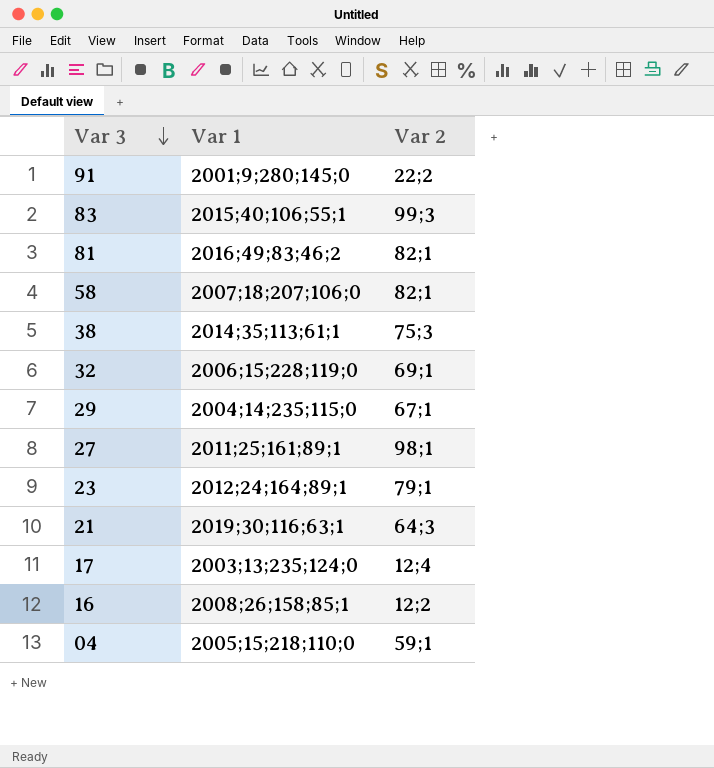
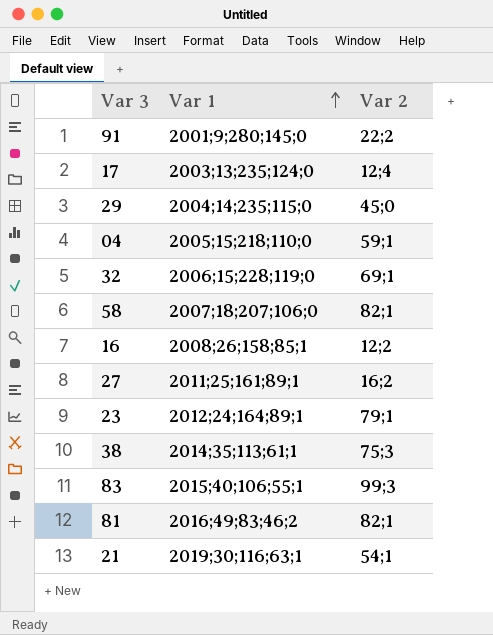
row order: Var 3 descending -> Var 1 ascending
29 | Var 2: 67;1 -> 45;0
27 | Var 2: 98;1 -> 16;2
21 | Var 2: 64;3 -> 54;1

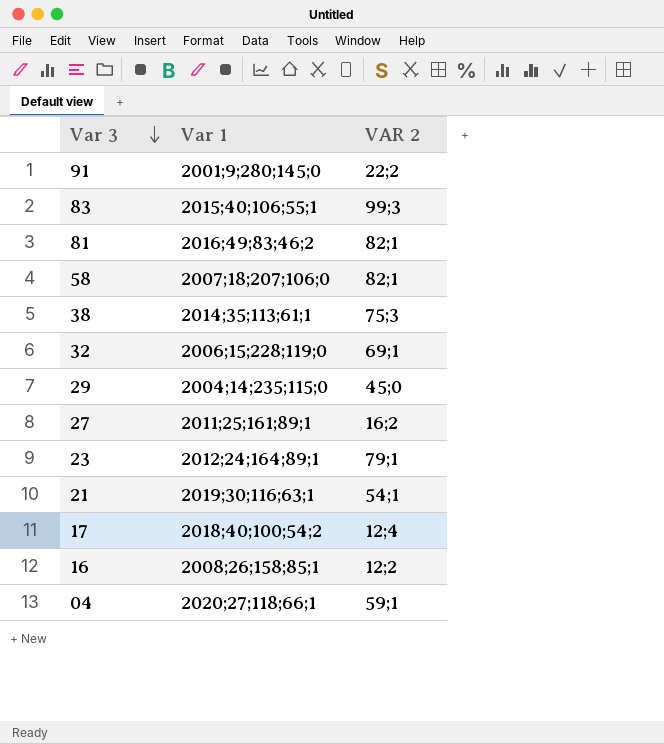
row order: Var 1 ascending -> Var 3 descending
column name: Var 2 -> VAR 2
17 | Var 1: 2003;13;235;124;0 -> 2018;40;100;54;2
04 | Var 1: 2005;15;218;110;0 -> 2020;27;118;66;1

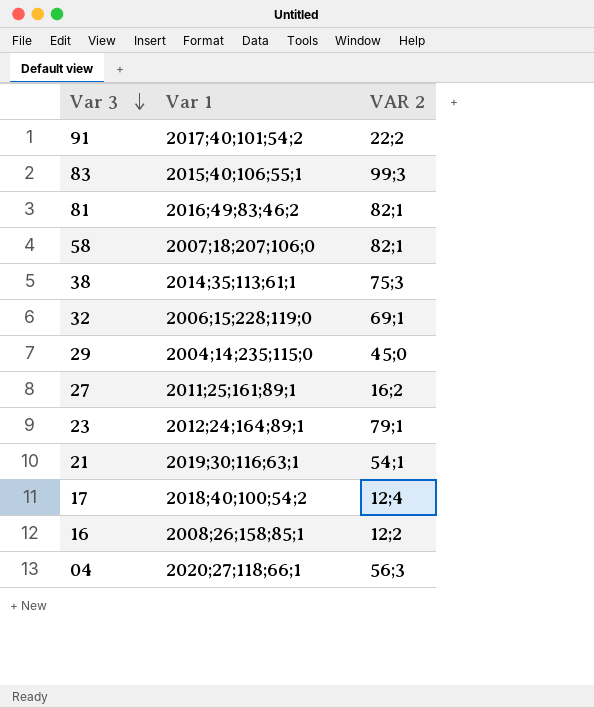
91 | Var 1: 2001;9;280;145;0 -> 2017;40;101;54;2
04 | VAR 2: 59;1 -> 56;3

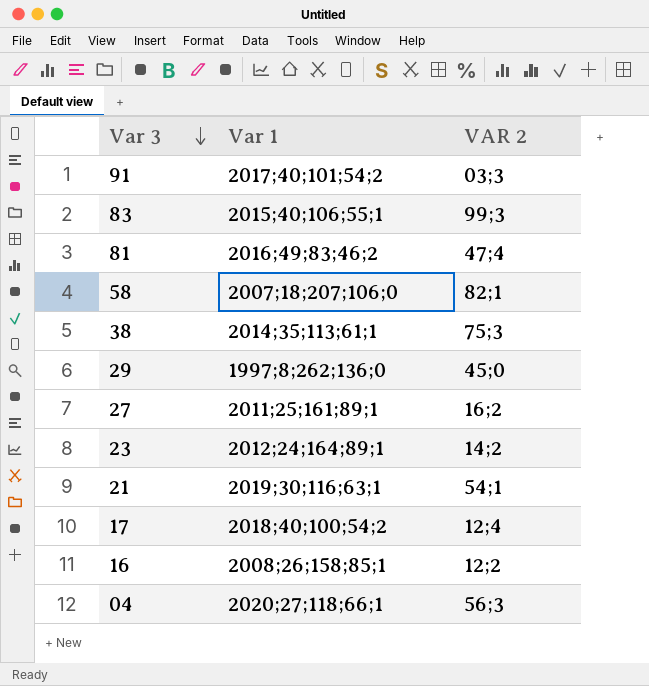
row 32: 2006;15;228;119;0 | 69;1 -> none
91 | VAR 2: 22;2 -> 03;3
81 | VAR 2: 82;1 -> 47;4
29 | Var 1: 2004;14;235;115;0 -> 1997;8;262;136;0
23 | VAR 2: 79;1 -> 14;2

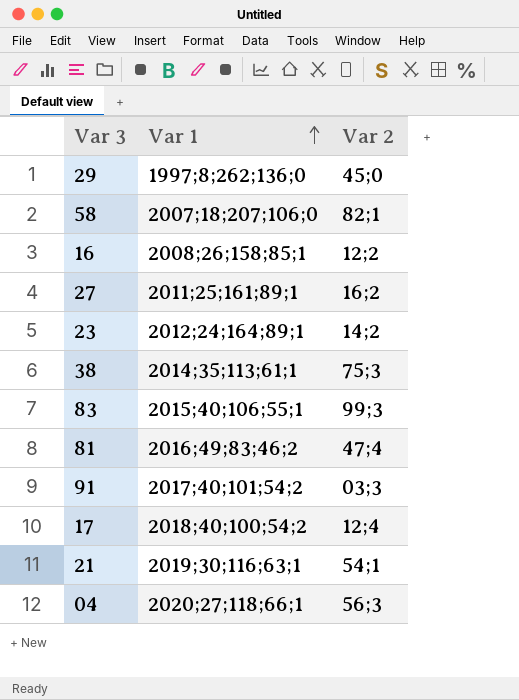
row order: Var 3 descending -> Var 1 ascending
column name: VAR 2 -> Var 2

